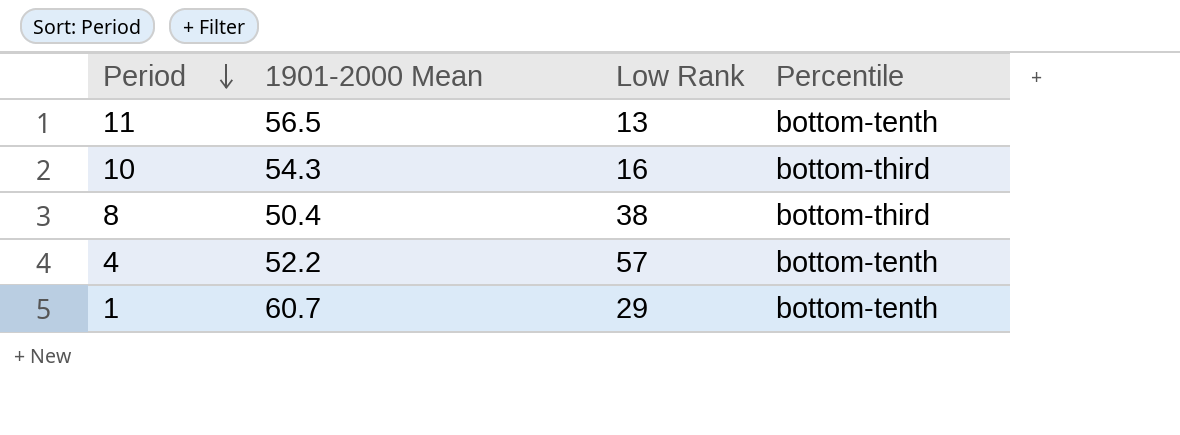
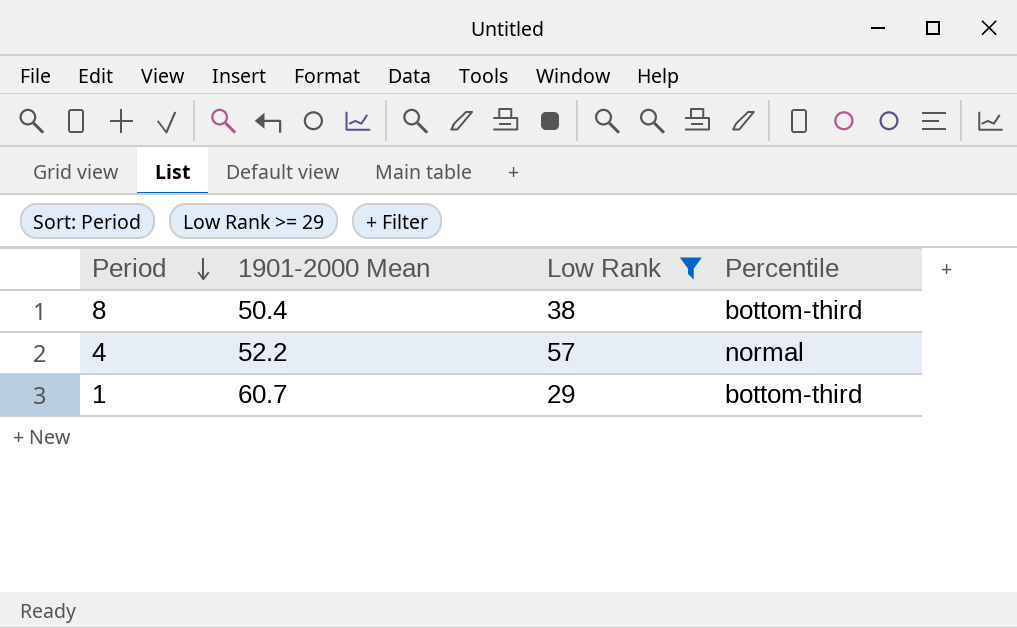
filter: none -> Low Rank >= 29
4 | Percentile: bottom-tenth -> normal
1 | Percentile: bottom-tenth -> bottom-third

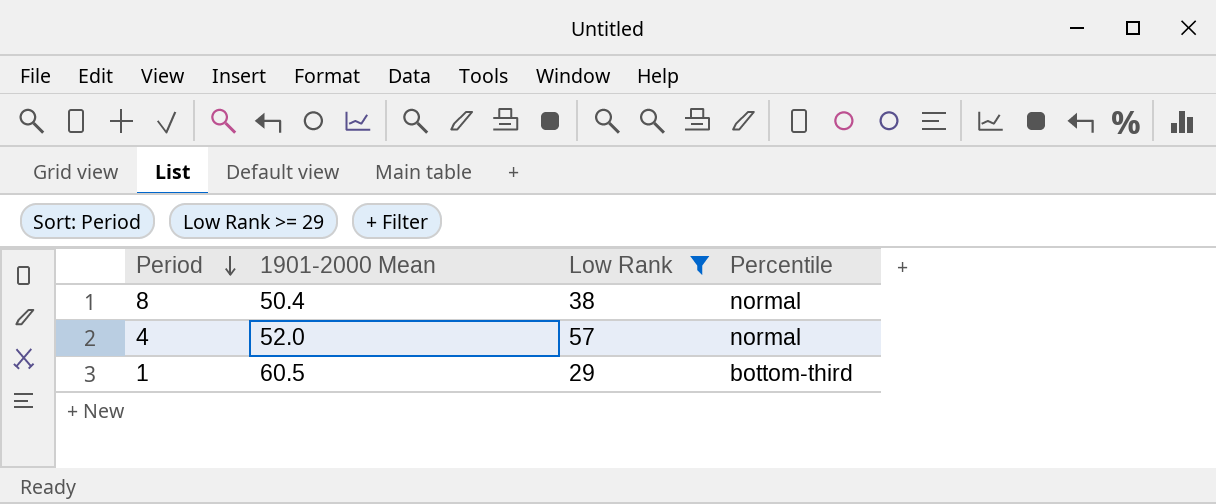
8 | Percentile: bottom-third -> normal
4 | 1901-2000 Mean: 52.2 -> 52.0
1 | 1901-2000 Mean: 60.7 -> 60.5

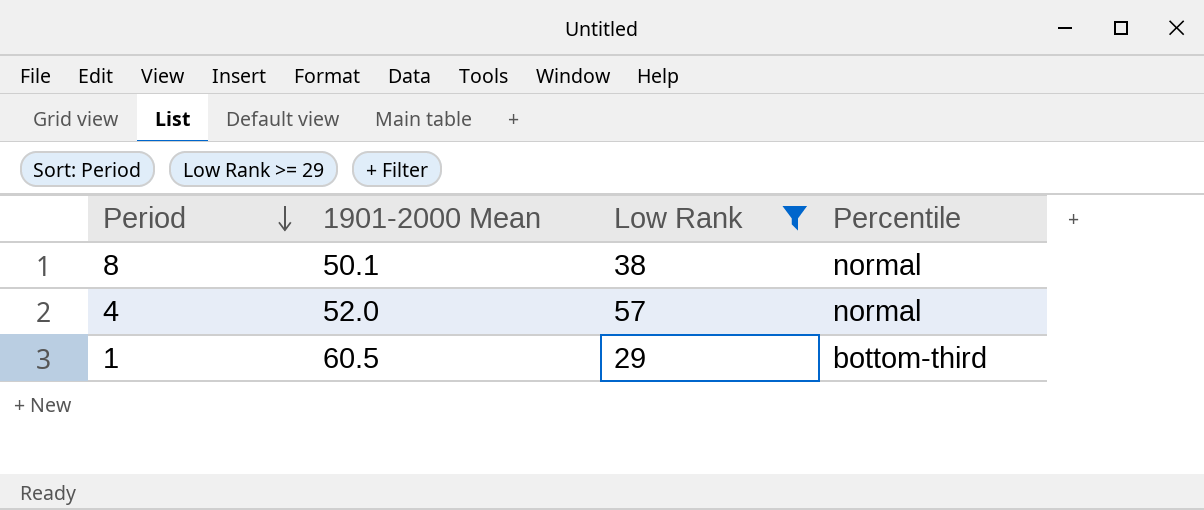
8 | 1901-2000 Mean: 50.4 -> 50.1

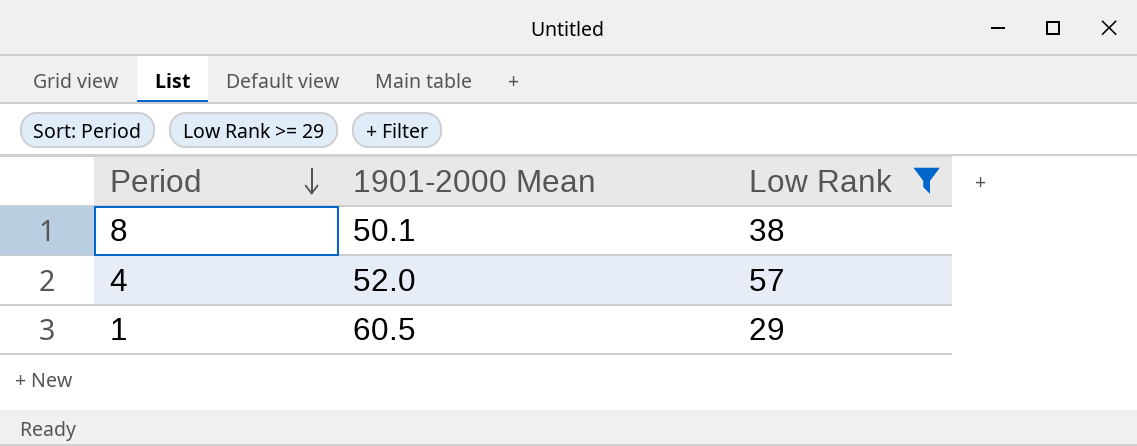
column Percentile | position: 4 -> none

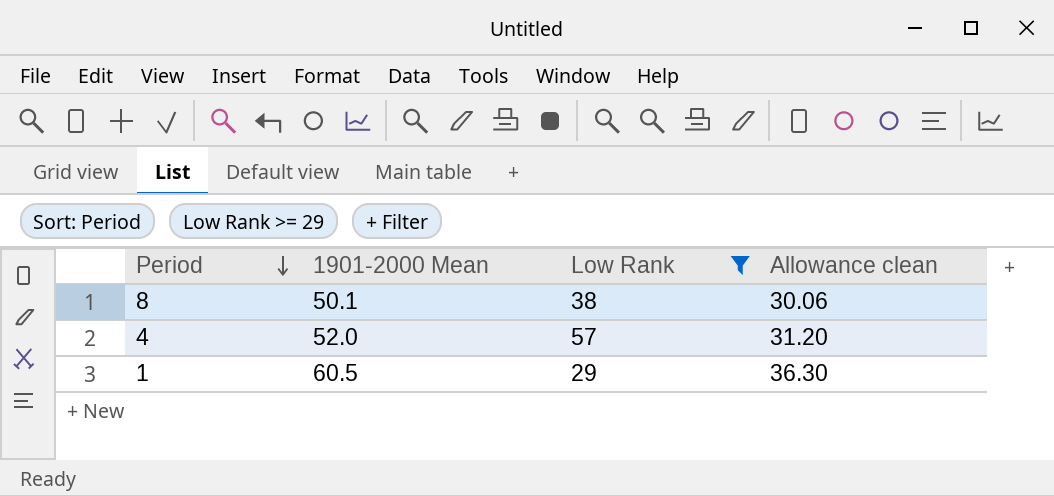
column Allowance clean | formula: none -> [1901-2000 Mean] * 0.6

